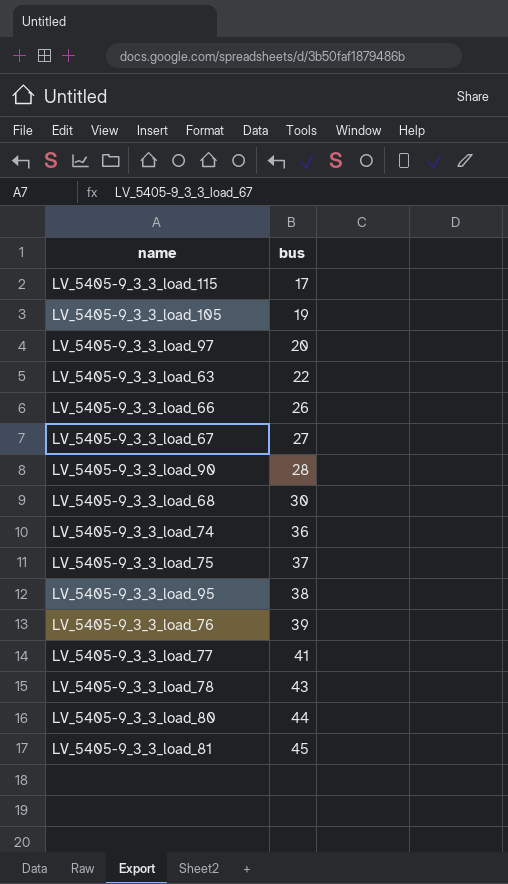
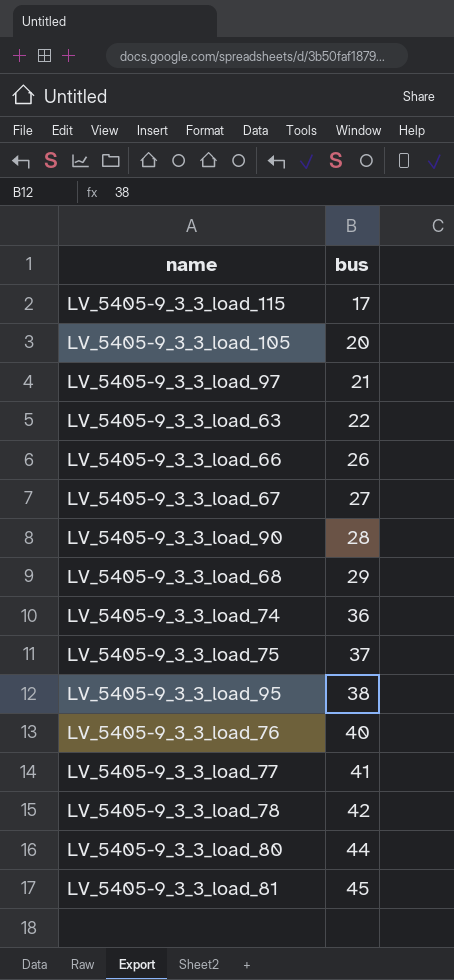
LV_5405-9_3_3_load_105 | bus: 19 -> 20
LV_5405-9_3_3_load_97 | bus: 20 -> 21
LV_5405-9_3_3_load_68 | bus: 30 -> 29
LV_5405-9_3_3_load_76 | bus: 39 -> 40
LV_5405-9_3_3_load_78 | bus: 43 -> 42

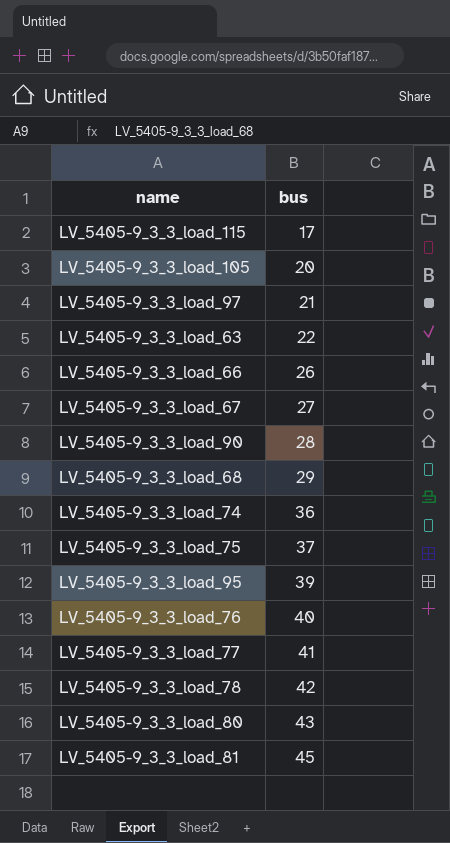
LV_5405-9_3_3_load_95 | bus: 38 -> 39
LV_5405-9_3_3_load_80 | bus: 44 -> 43

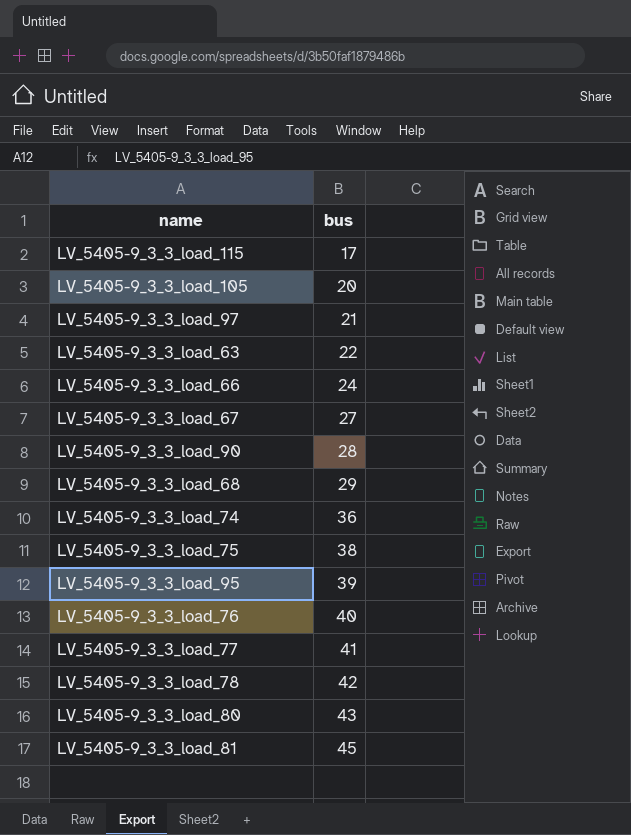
LV_5405-9_3_3_load_66 | bus: 26 -> 24
LV_5405-9_3_3_load_75 | bus: 37 -> 38

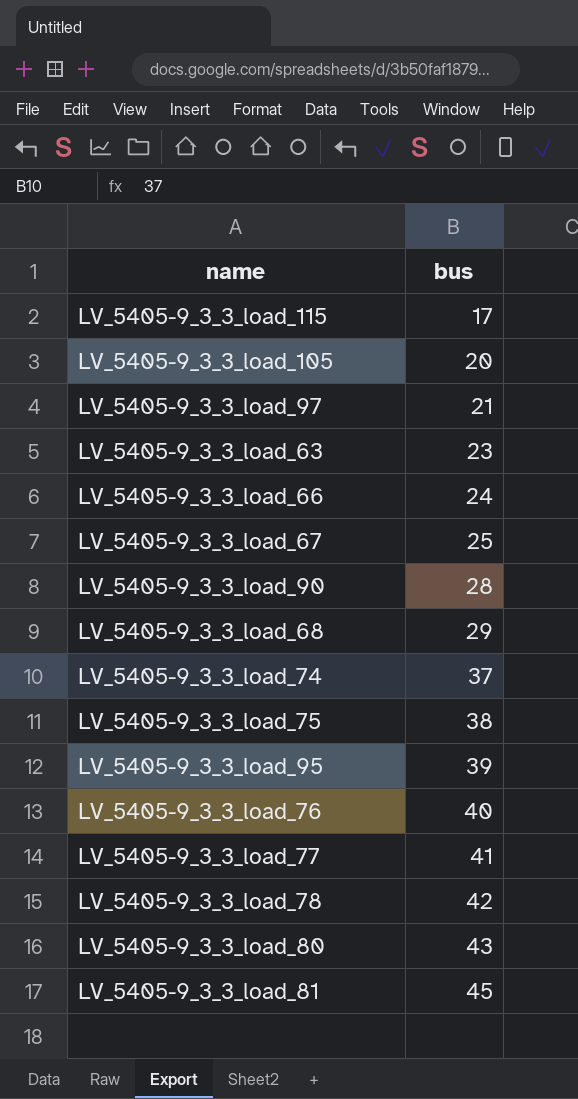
LV_5405-9_3_3_load_63 | bus: 22 -> 23
LV_5405-9_3_3_load_67 | bus: 27 -> 25
LV_5405-9_3_3_load_74 | bus: 36 -> 37

